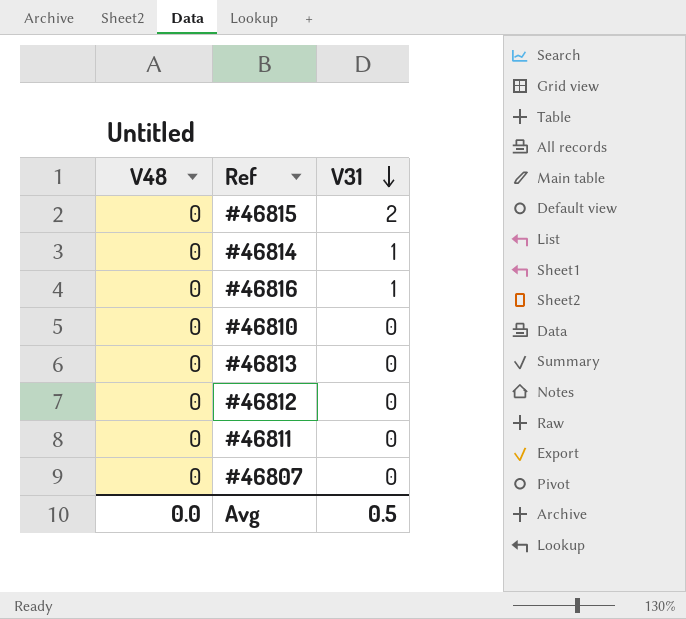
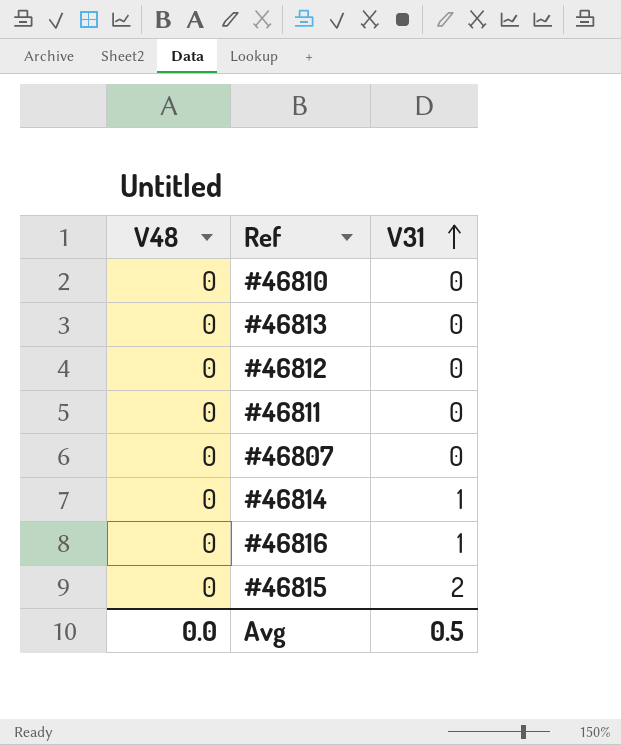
row order: V31 descending -> V31 ascending

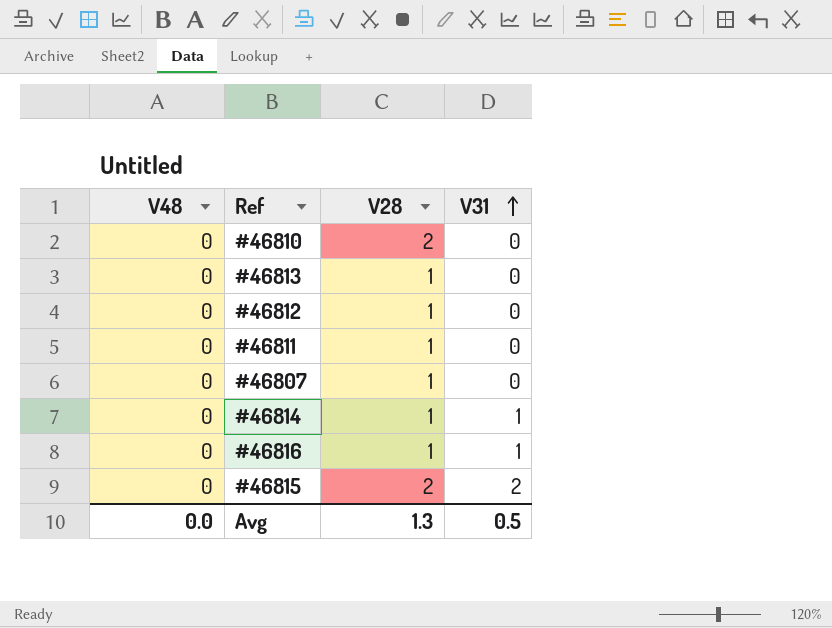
column V28 | position: none -> 3

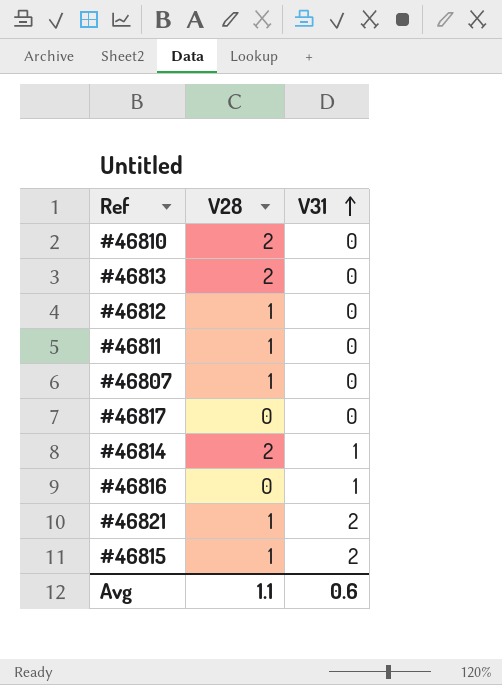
column V48 | position: 1 -> none
#46813 | V28: 1 -> 2
row #46817: none -> 0 | 0
#46814 | V28: 1 -> 2
#46816 | V28: 1 -> 0
row #46821: none -> 1 | 2
#46815 | V28: 2 -> 1
Avg | V28: 1.3 -> 1.1
Avg | V31: 0.5 -> 0.6

